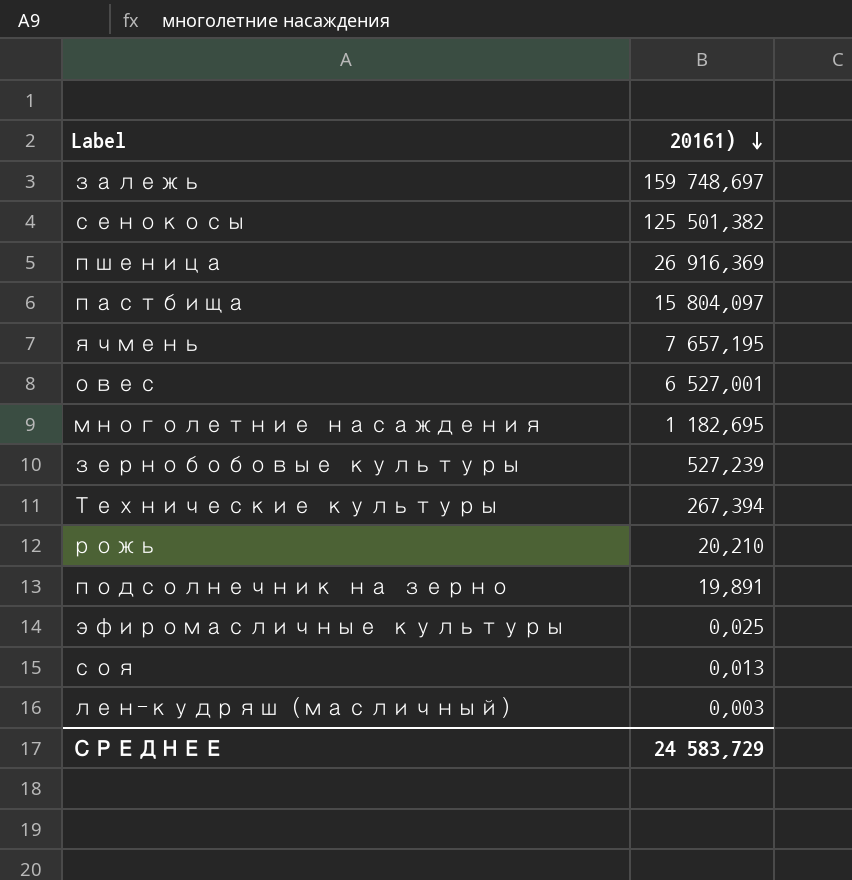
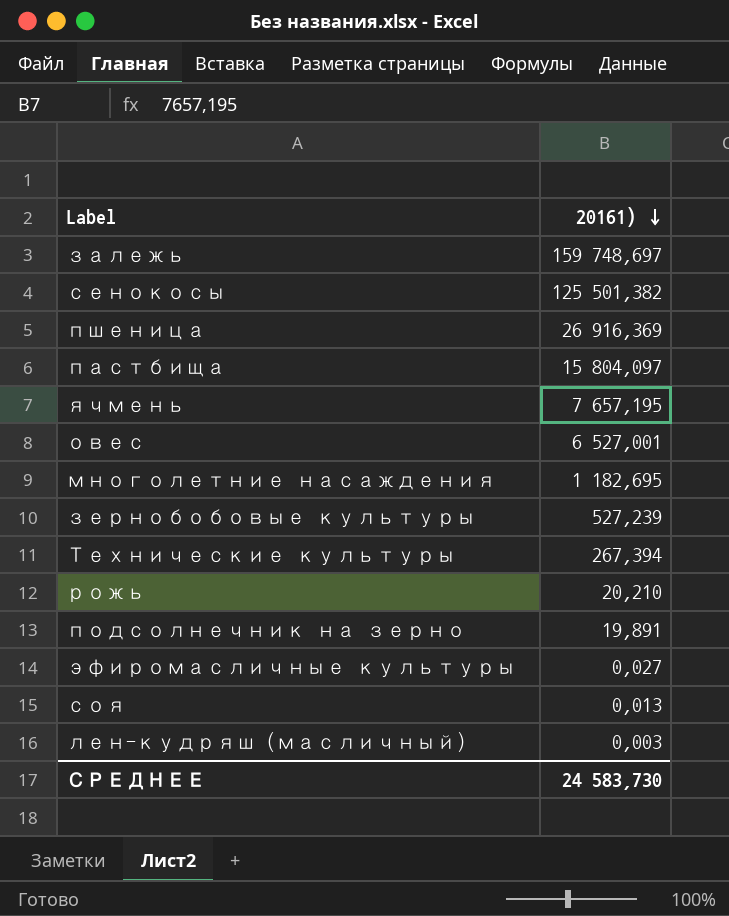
эфиромасличные культуры | 20161): 0,025 -> 0,027
СРЕДНЕЕ | 20161): 24 583,729 -> 24 583,730

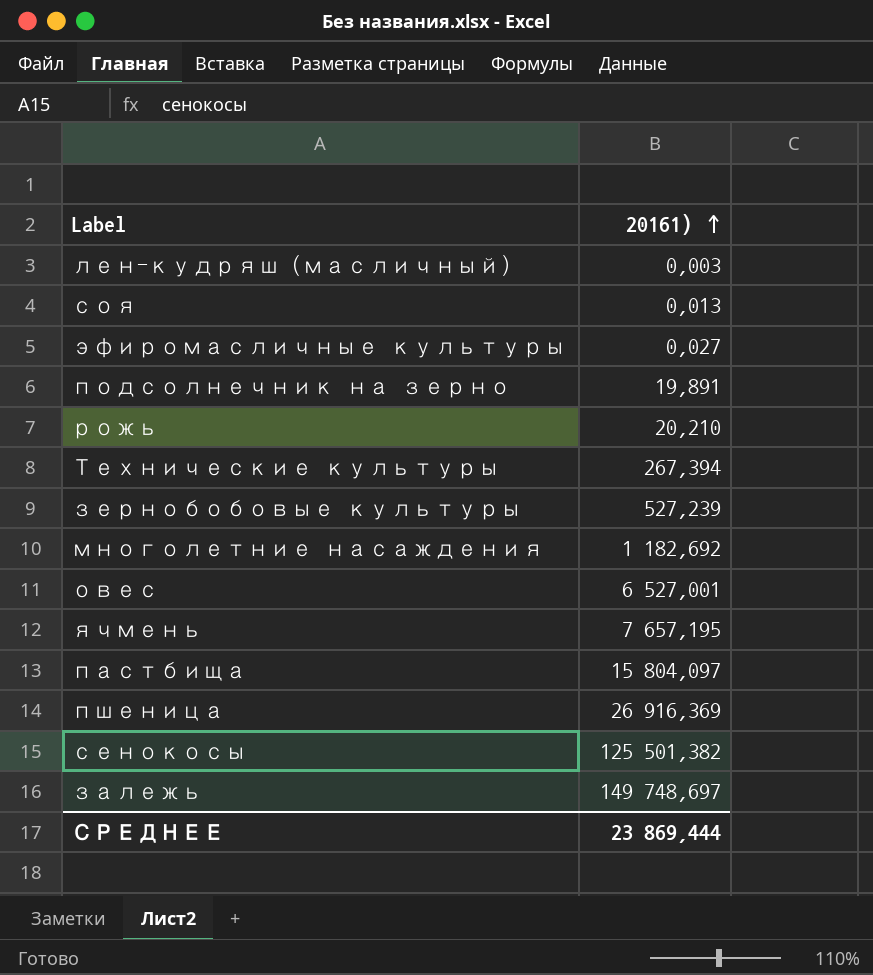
row order: 20161) descending -> 20161) ascending
многолетние насаждения | 20161): 1 182,695 -> 1 182,692
залежь | 20161): 159 748,697 -> 149 748,697
СРЕДНЕЕ | 20161): 24 583,730 -> 23 869,444

